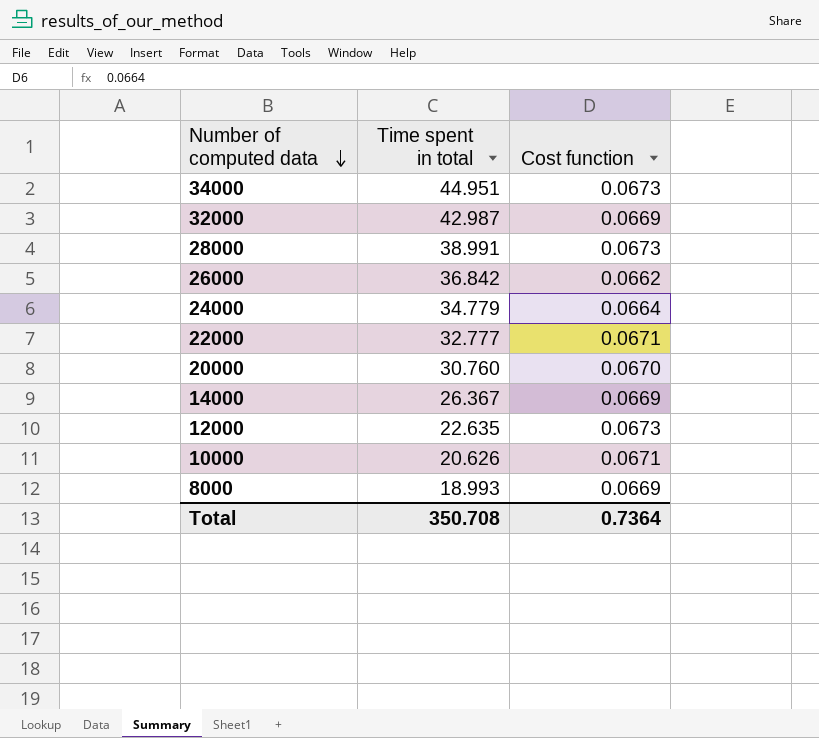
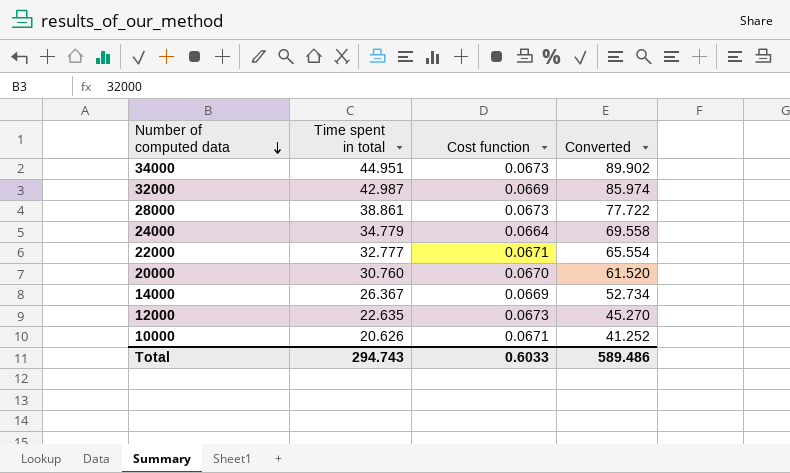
column Converted | formula: none -> [Time spent in total] * 2
row 26000: 36.842 | 0.0662 -> none
row 8000: 18.993 | 0.0669 -> none
28000 | Time spent in total: 38.991 -> 38.861
Total | Time spent in total: 350.708 -> 294.743
Total | Cost function: 0.7364 -> 0.6033

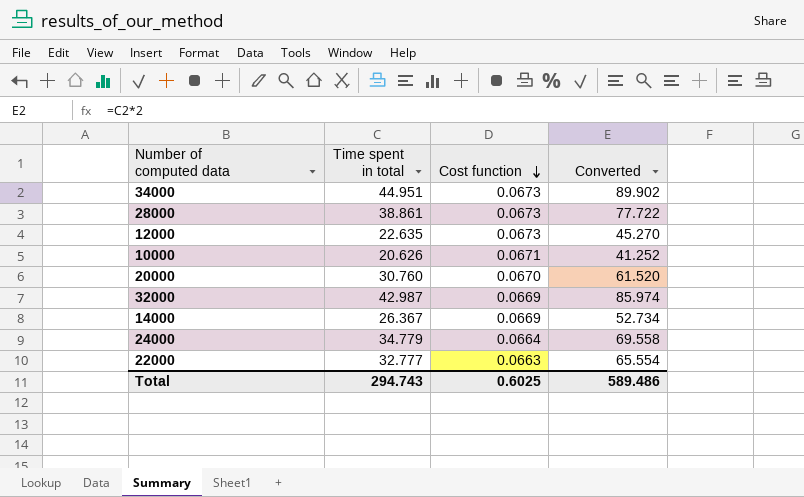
row order: Number of computed data descending -> Cost function descending
22000 | Cost function: 0.0671 -> 0.0663
Total | Cost function: 0.6033 -> 0.6025

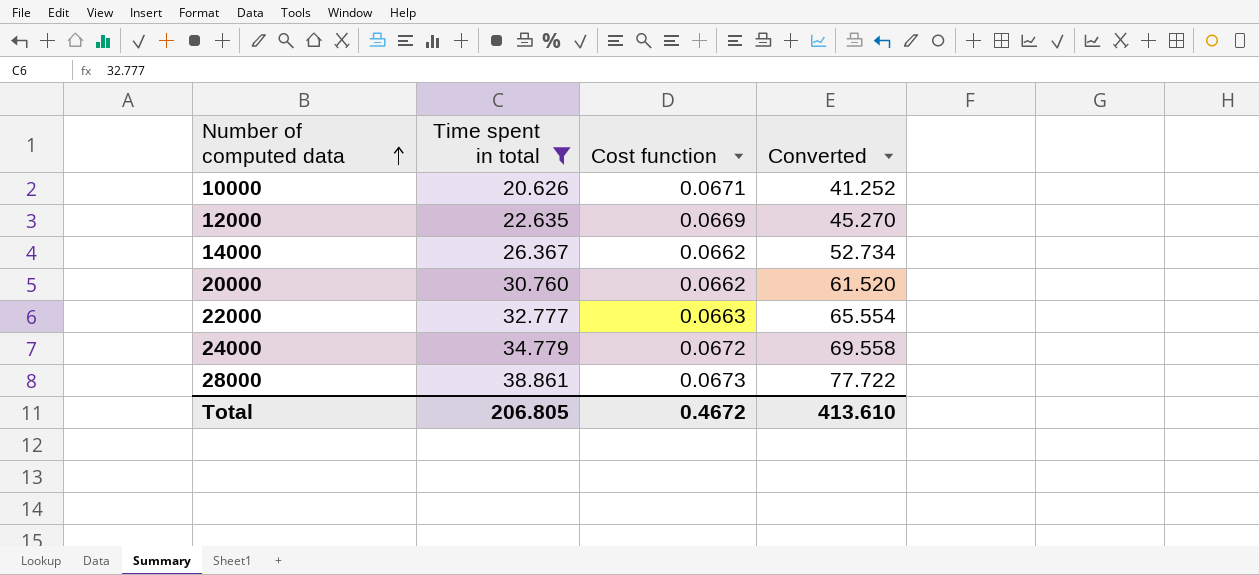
filter: none -> Time spent in total <= 38.861
row order: Cost function descending -> Number of computed data ascending
12000 | Cost function: 0.0673 -> 0.0669
14000 | Cost function: 0.0669 -> 0.0662
20000 | Cost function: 0.0670 -> 0.0662
24000 | Cost function: 0.0664 -> 0.0672
Total | Time spent in total: 294.743 -> 206.805
Total | Cost function: 0.6025 -> 0.4672
Total | Converted: 589.486 -> 413.610

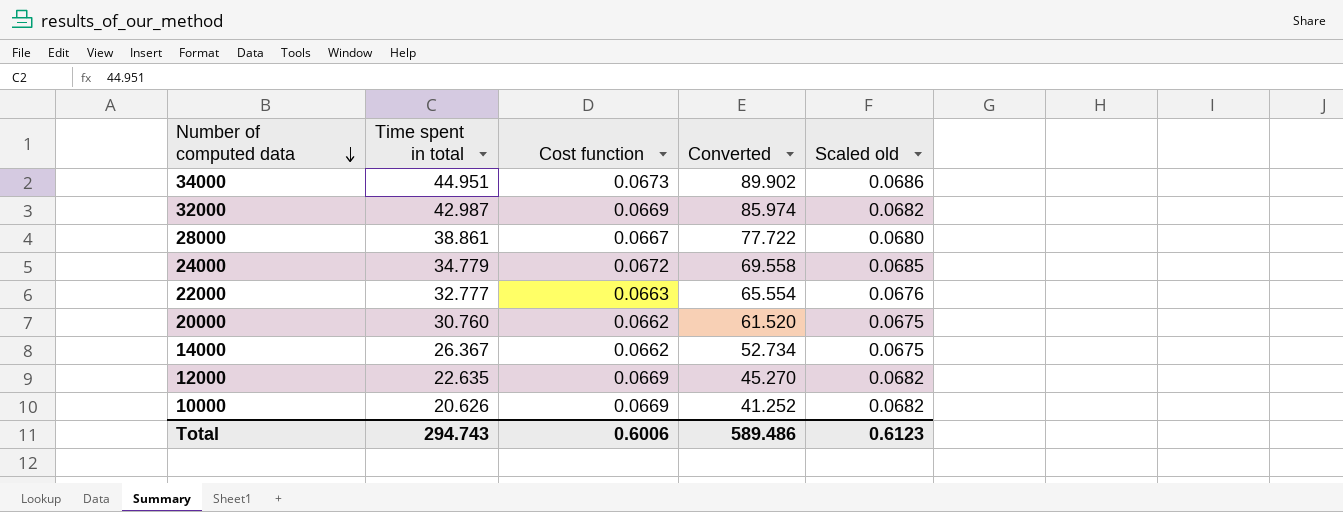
filter: Time spent in total <= 38.861 -> none
row order: Number of computed data ascending -> Number of computed data descending
column Scaled old | formula: none -> [Cost function] * 1.02
28000 | Cost function: 0.0673 -> 0.0667
10000 | Cost function: 0.0671 -> 0.0669
Total | Time spent in total: 206.805 -> 294.743
Total | Cost function: 0.4672 -> 0.6006
Total | Converted: 413.610 -> 589.486

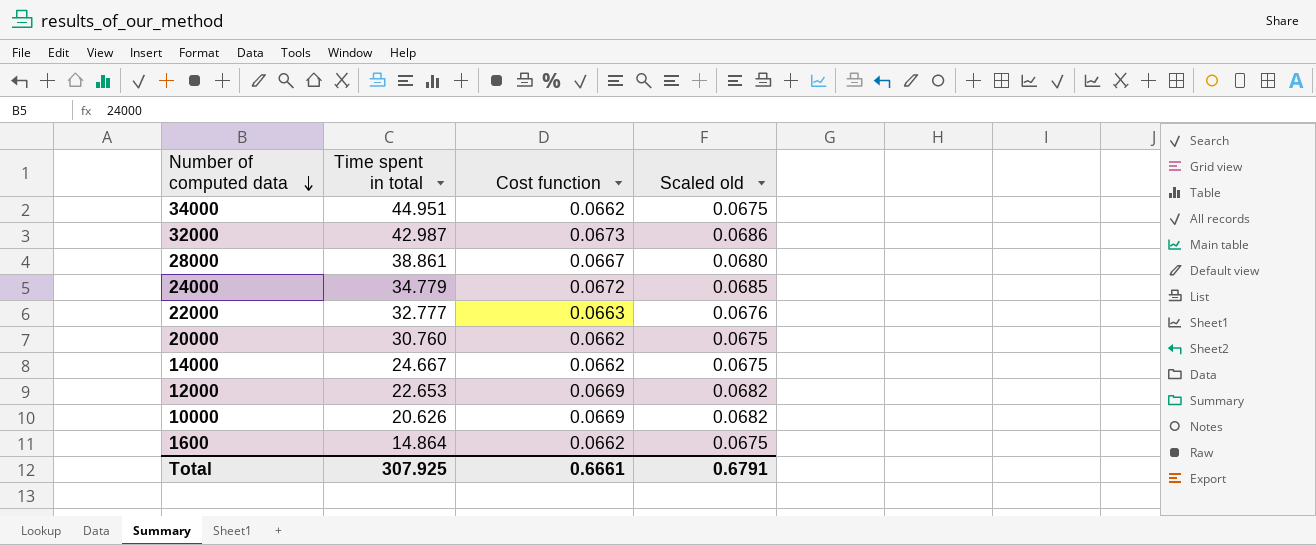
column Converted | formula: [Time spent in total] * 2 -> none
34000 | Cost function: 0.0673 -> 0.0662
34000 | Scaled old: 0.0686 -> 0.0675
32000 | Cost function: 0.0669 -> 0.0673
32000 | Scaled old: 0.0682 -> 0.0686
14000 | Time spent in total: 26.367 -> 24.667
12000 | Time spent in total: 22.635 -> 22.653
row 1600: none -> 14.864 | 0.0662 | 0.0675
Total | Time spent in total: 294.743 -> 307.925
Total | Cost function: 0.6006 -> 0.6661
Total | Scaled old: 0.6123 -> 0.6791

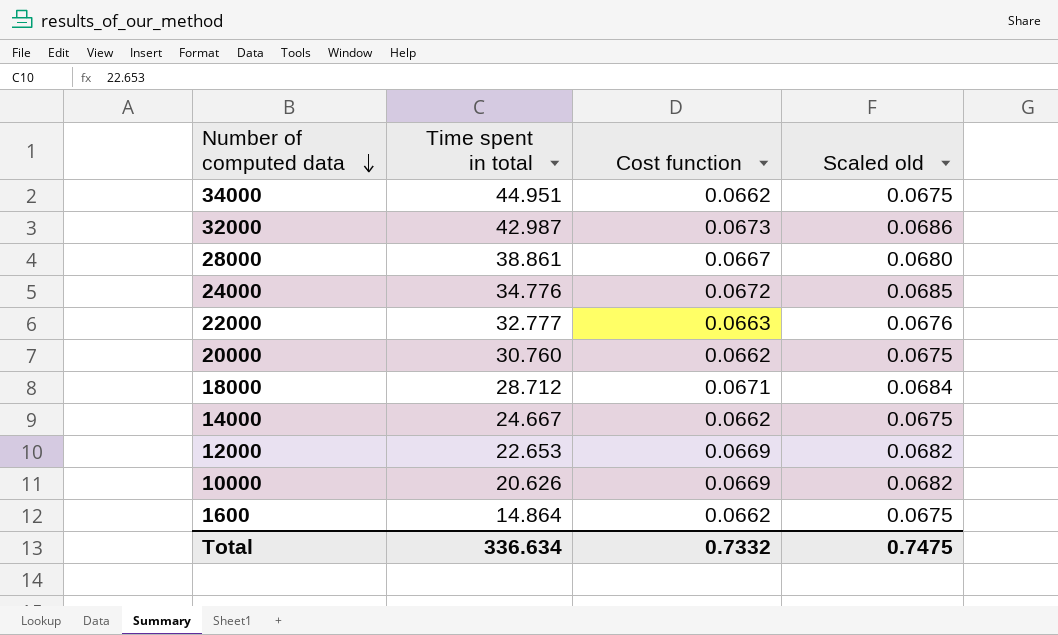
24000 | Time spent in total: 34.779 -> 34.776
row 18000: none -> 28.712 | 0.0671 | 0.0684
Total | Time spent in total: 307.925 -> 336.634
Total | Cost function: 0.6661 -> 0.7332
Total | Scaled old: 0.6791 -> 0.7475

